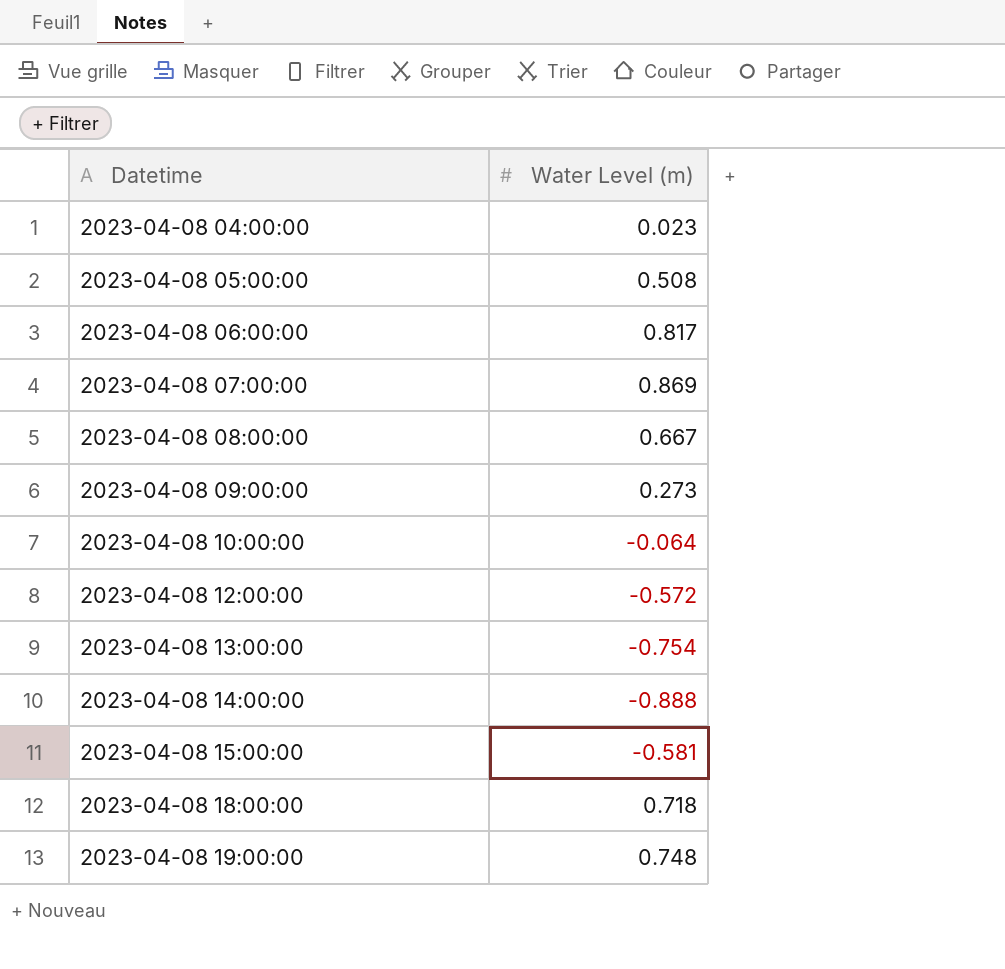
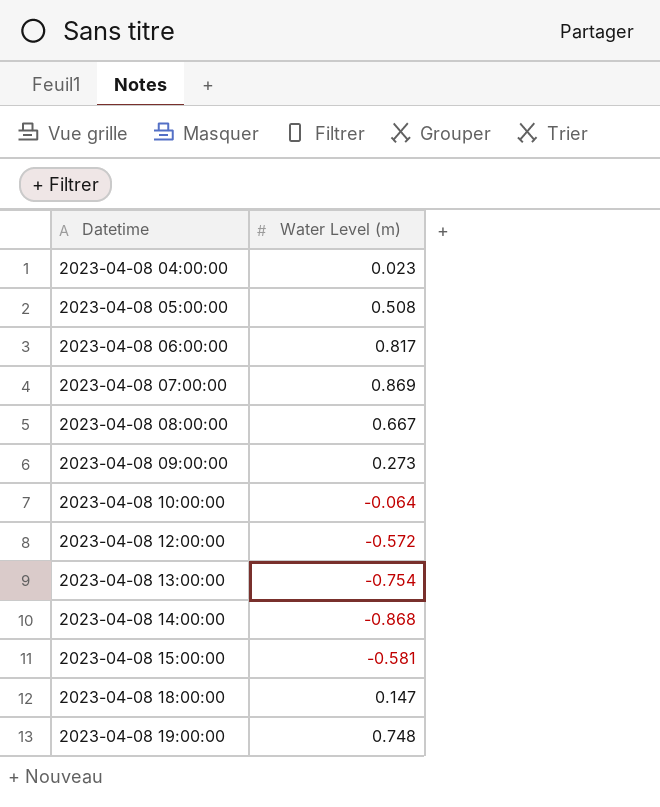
2023-04-08 14:00:00 | Water Level (m): -0.888 -> -0.868
2023-04-08 18:00:00 | Water Level (m): 0.718 -> 0.147

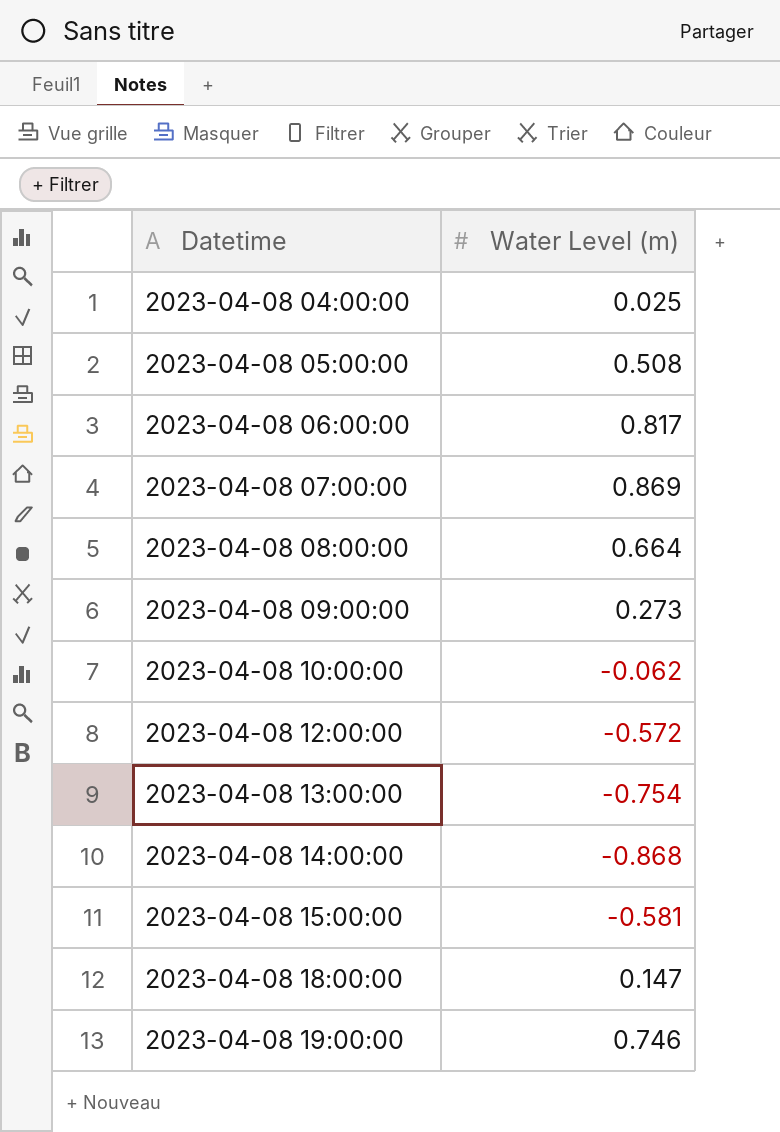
2023-04-08 04:00:00 | Water Level (m): 0.023 -> 0.025
2023-04-08 08:00:00 | Water Level (m): 0.667 -> 0.664
2023-04-08 10:00:00 | Water Level (m): -0.064 -> -0.062
2023-04-08 19:00:00 | Water Level (m): 0.748 -> 0.746

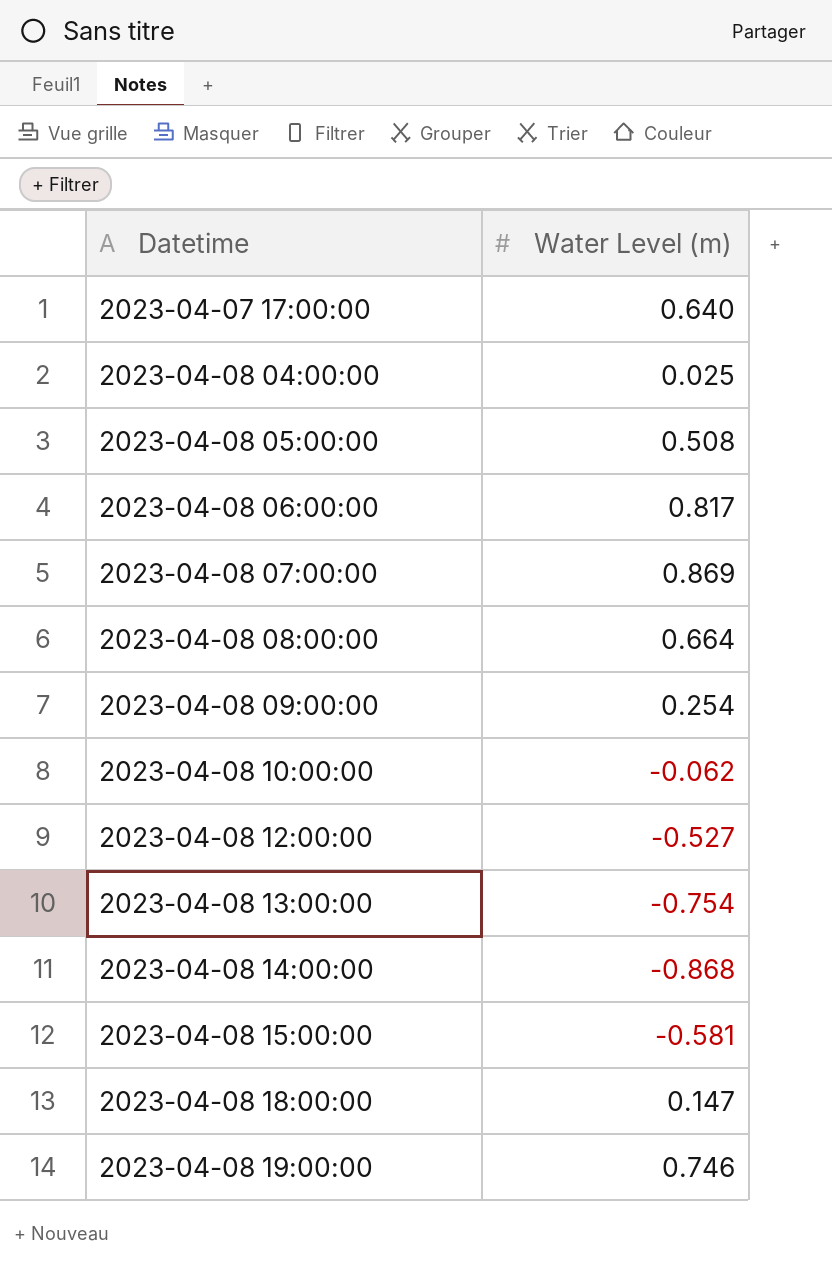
row 2023-04-07 17:00:00: none -> 0.640
2023-04-08 09:00:00 | Water Level (m): 0.273 -> 0.254
2023-04-08 12:00:00 | Water Level (m): -0.572 -> -0.527

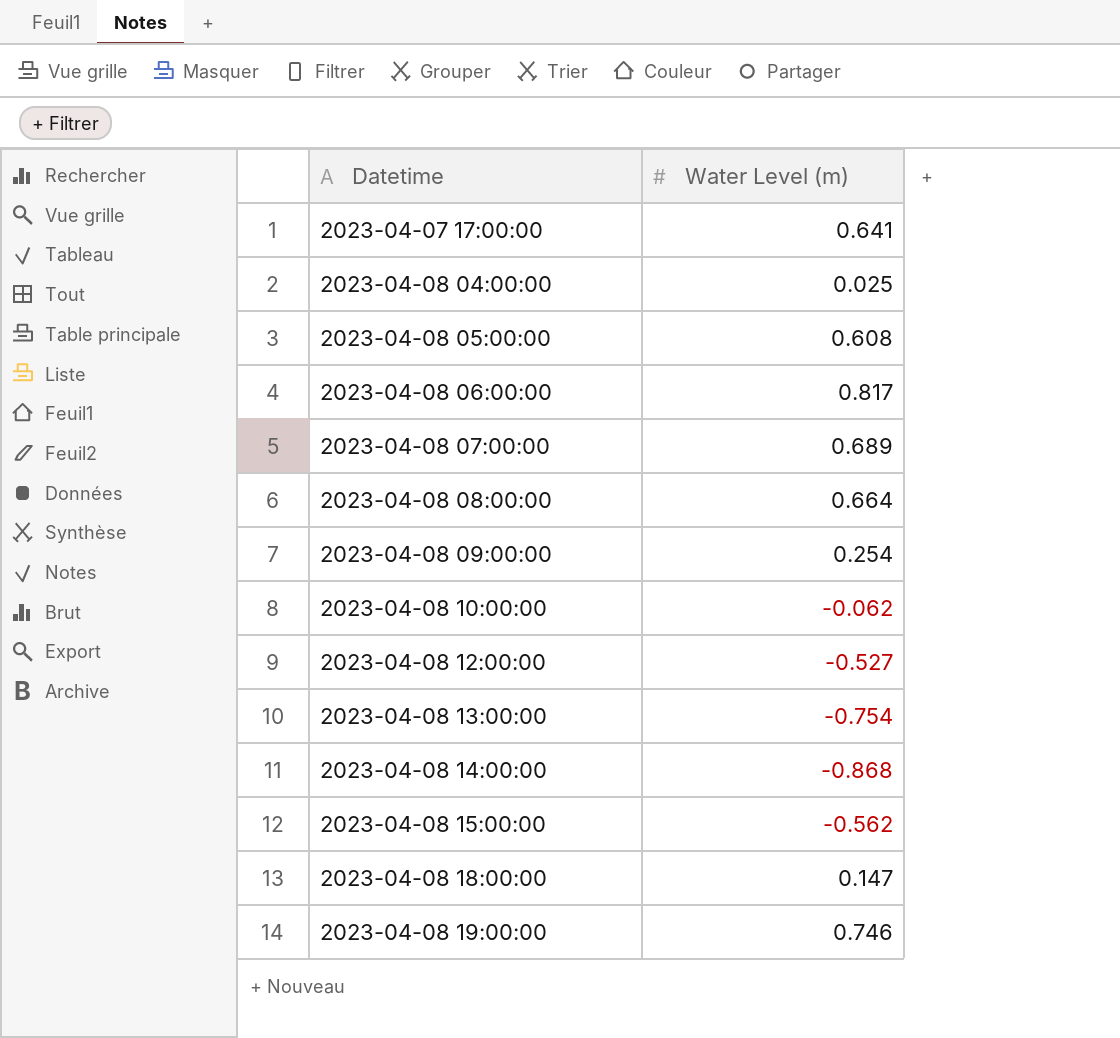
2023-04-07 17:00:00 | Water Level (m): 0.640 -> 0.641
2023-04-08 05:00:00 | Water Level (m): 0.508 -> 0.608
2023-04-08 07:00:00 | Water Level (m): 0.869 -> 0.689
2023-04-08 15:00:00 | Water Level (m): -0.581 -> -0.562

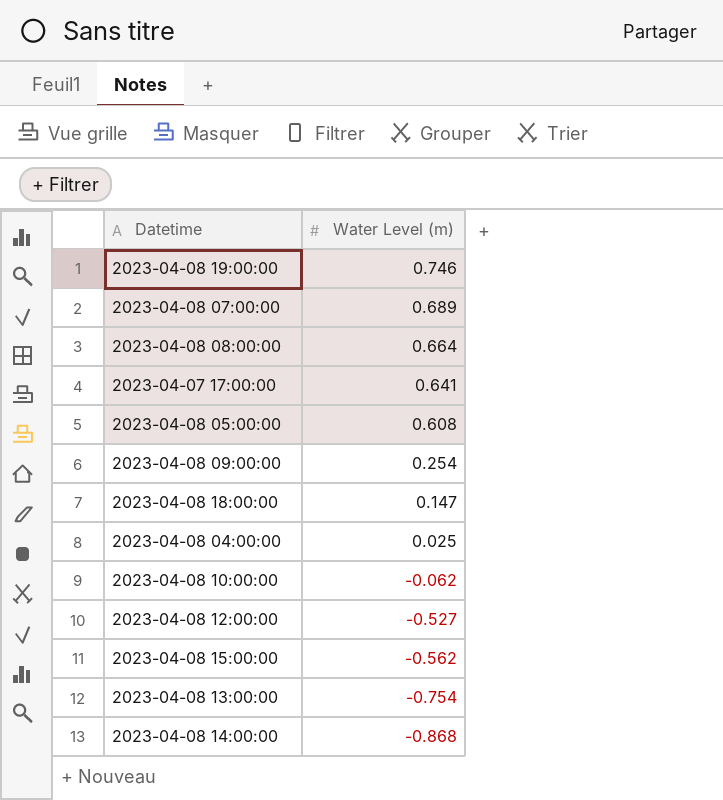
row order: Datetime ascending -> Water Level (m) descending
row 2023-04-08 06:00:00: 0.817 -> none

